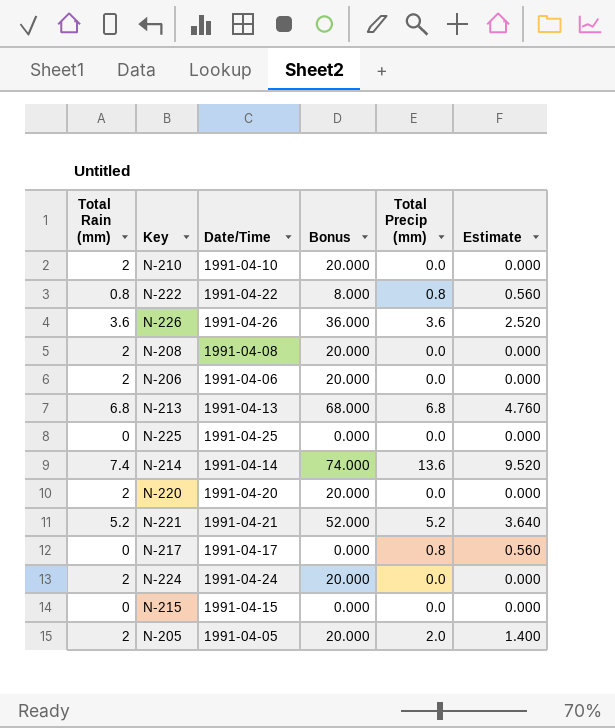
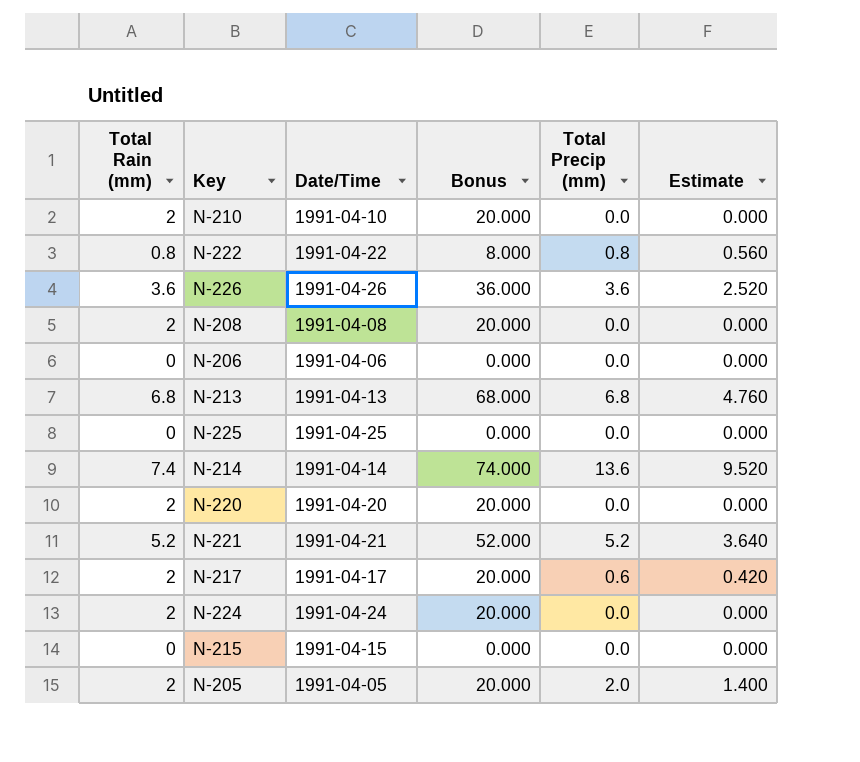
N-206 | Total Rain (mm): 2 -> 0
N-206 | Bonus: 20.000 -> 0.000
N-217 | Total Rain (mm): 0 -> 2
N-217 | Bonus: 0.000 -> 20.000
N-217 | Total Precip (mm): 0.8 -> 0.6
N-217 | Estimate: 0.560 -> 0.420

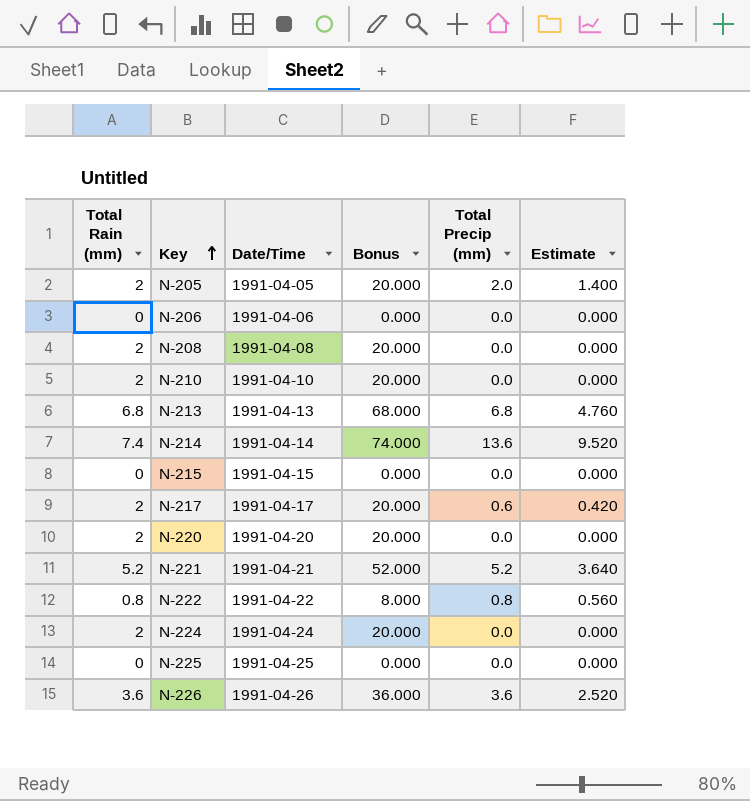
row order: none -> Key ascending

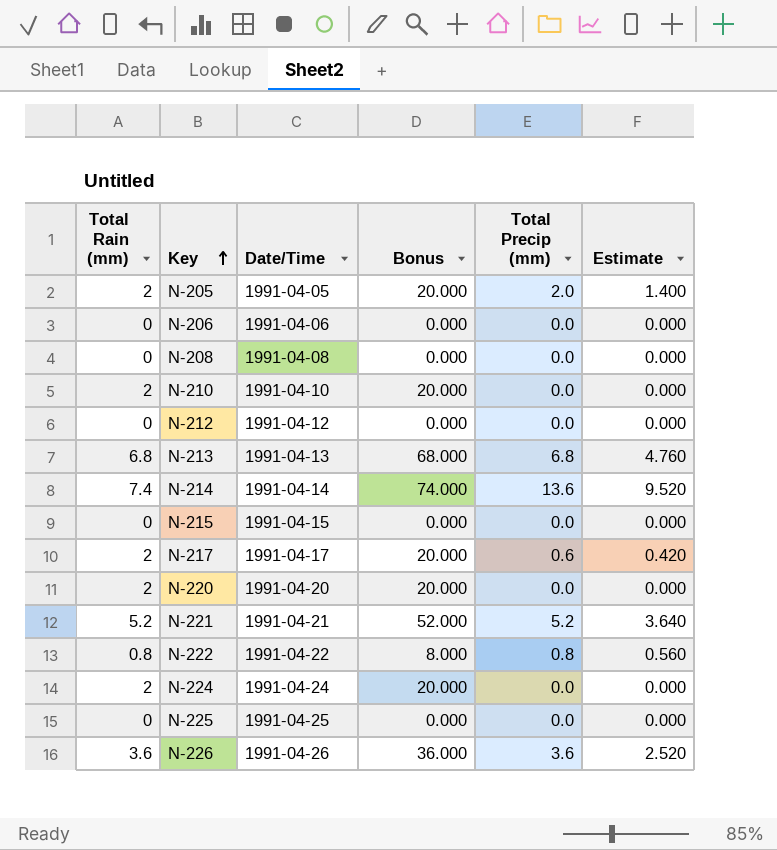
N-208 | Total Rain (mm): 2 -> 0
N-208 | Bonus: 20.000 -> 0.000
row N-212: none -> 0 | 1991-04-12 | 0.000 | 0.0 | 0.000

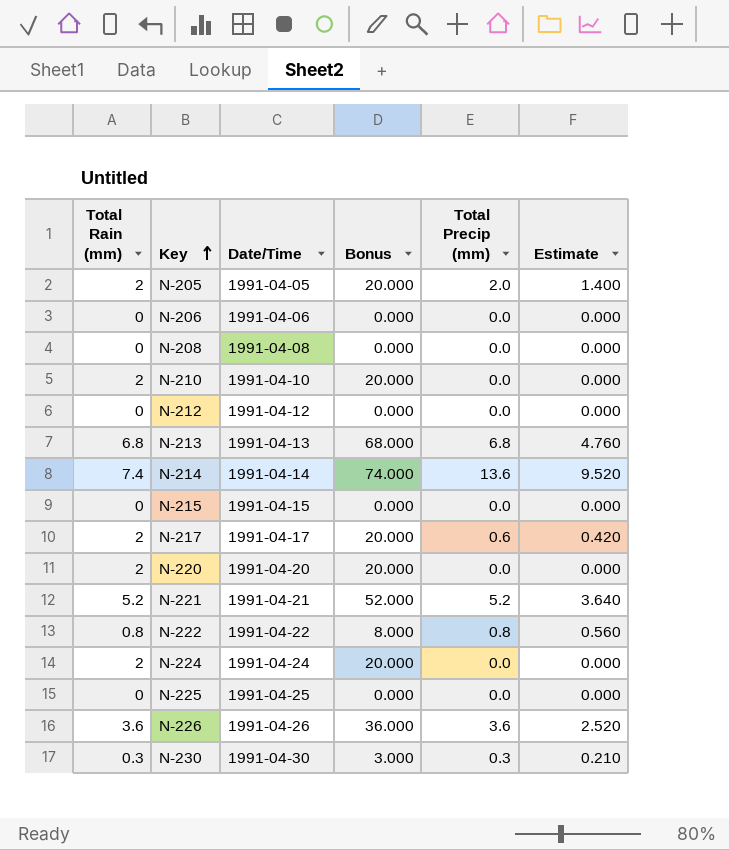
row N-230: none -> 0.3 | 1991-04-30 | 3.000 | 0.3 | 0.210

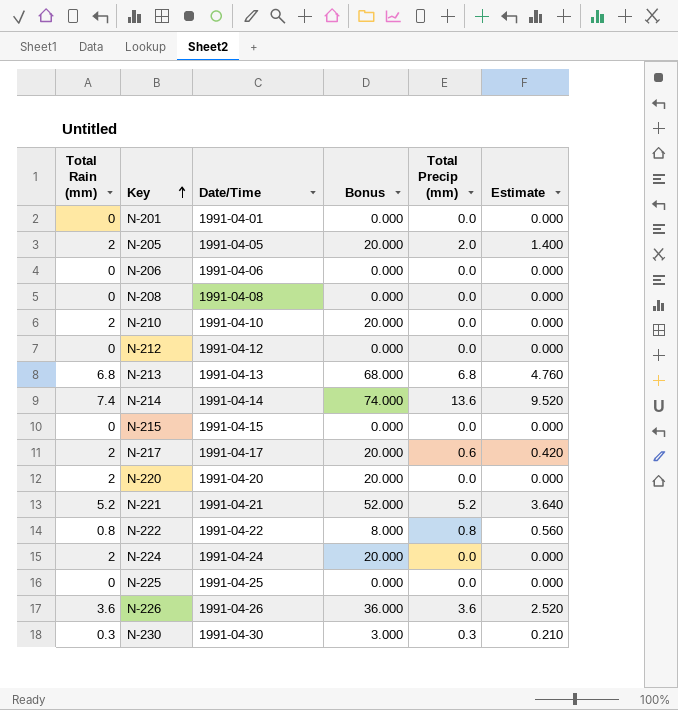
row N-201: none -> 0 | 1991-04-01 | 0.000 | 0.0 | 0.000

